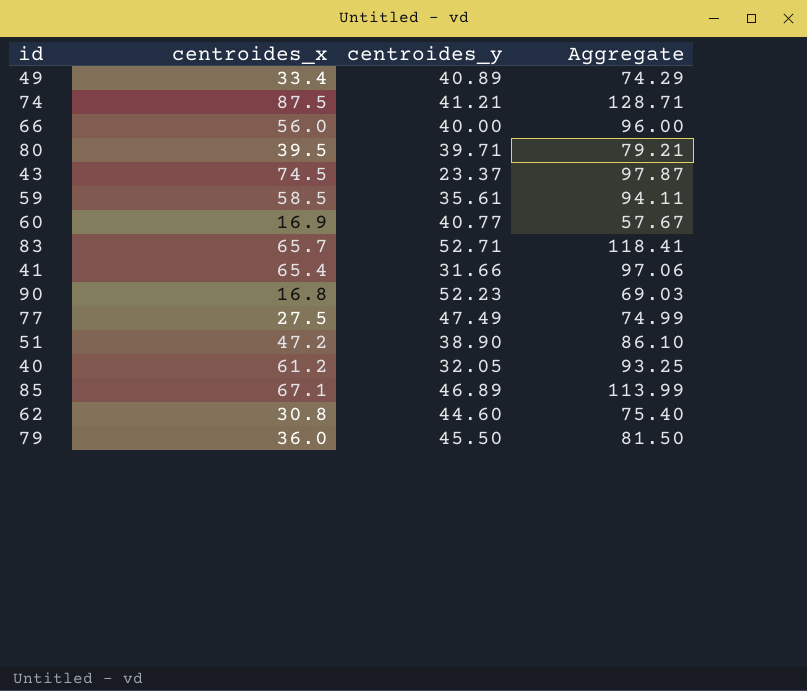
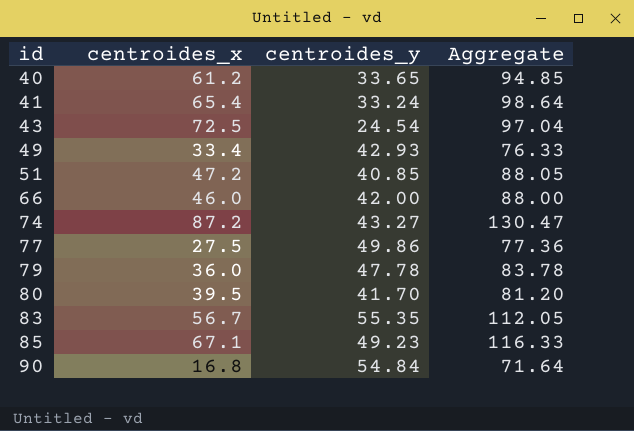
row order: none -> id ascending
row 59: 58.5 | 35.61 | 94.11 -> none
row 60: 16.9 | 40.77 | 57.67 -> none
row 62: 30.8 | 44.60 | 75.40 -> none
40 | centroides_y: 32.05 -> 33.65
40 | Aggregate: 93.25 -> 94.85
41 | centroides_y: 31.66 -> 33.24
41 | Aggregate: 97.06 -> 98.64
43 | centroides_x: 74.5 -> 72.5
43 | centroides_y: 23.37 -> 24.54
43 | Aggregate: 97.87 -> 97.04
49 | centroides_y: 40.89 -> 42.93
49 | Aggregate: 74.29 -> 76.33
51 | centroides_y: 38.90 -> 40.85
51 | Aggregate: 86.10 -> 88.05
66 | centroides_x: 56.0 -> 46.0
66 | centroides_y: 40.00 -> 42.00
66 | Aggregate: 96.00 -> 88.00
74 | centroides_x: 87.5 -> 87.2
74 | centroides_y: 41.21 -> 43.27
74 | Aggregate: 128.71 -> 130.47
77 | centroides_y: 47.49 -> 49.86
77 | Aggregate: 74.99 -> 77.36
79 | centroides_y: 45.50 -> 47.78
79 | Aggregate: 81.50 -> 83.78
80 | centroides_y: 39.71 -> 41.70
80 | Aggregate: 79.21 -> 81.20
83 | centroides_x: 65.7 -> 56.7
83 | centroides_y: 52.71 -> 55.35
83 | Aggregate: 118.41 -> 112.05
85 | centroides_y: 46.89 -> 49.23
85 | Aggregate: 113.99 -> 116.33
90 | centroides_y: 52.23 -> 54.84
90 | Aggregate: 69.03 -> 71.64

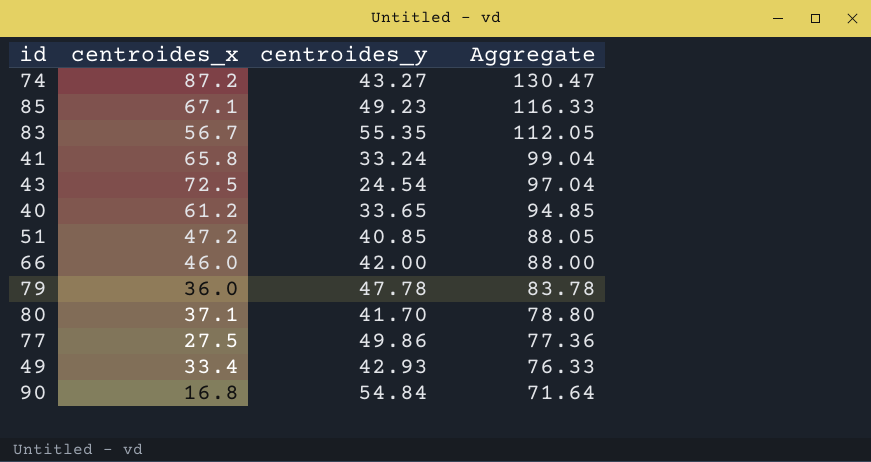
row order: id ascending -> Aggregate descending
41 | centroides_x: 65.4 -> 65.8
41 | Aggregate: 98.64 -> 99.04
80 | centroides_x: 39.5 -> 37.1
80 | Aggregate: 81.20 -> 78.80

